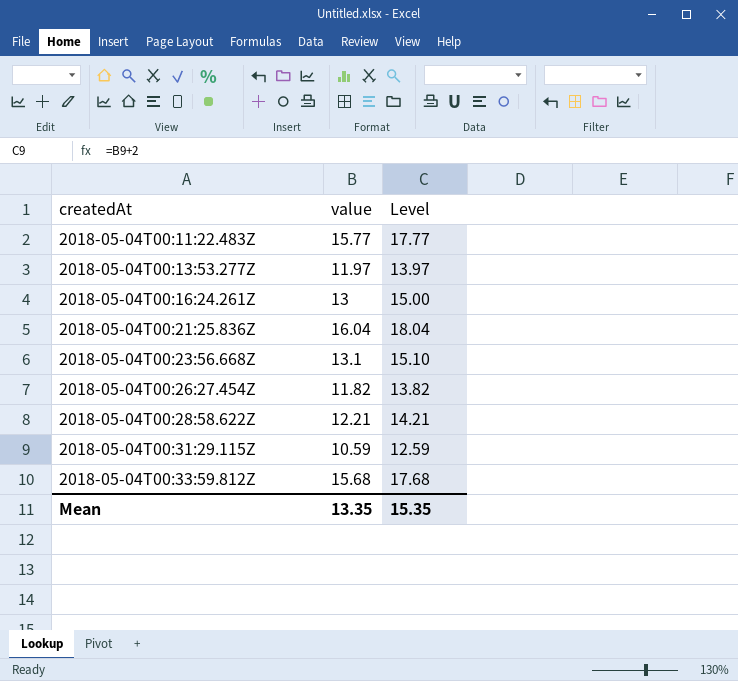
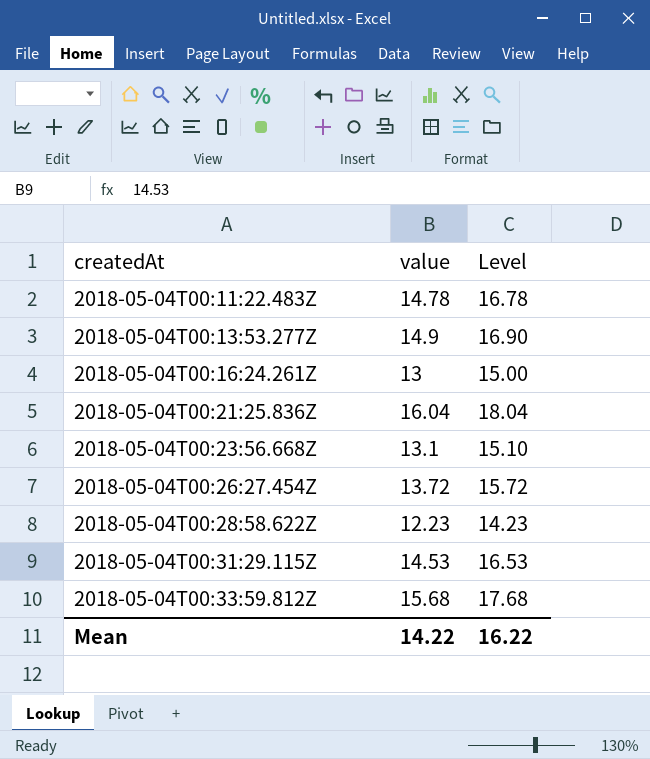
2018-05-04T00:11:22.483Z | value: 15.77 -> 14.78
2018-05-04T00:11:22.483Z | Level: 17.77 -> 16.78
2018-05-04T00:13:53.277Z | value: 11.97 -> 14.9
2018-05-04T00:13:53.277Z | Level: 13.97 -> 16.90
2018-05-04T00:26:27.454Z | value: 11.82 -> 13.72
2018-05-04T00:26:27.454Z | Level: 13.82 -> 15.72
2018-05-04T00:28:58.622Z | value: 12.21 -> 12.23
2018-05-04T00:28:58.622Z | Level: 14.21 -> 14.23
2018-05-04T00:31:29.115Z | value: 10.59 -> 14.53
2018-05-04T00:31:29.115Z | Level: 12.59 -> 16.53
Mean | value: 13.35 -> 14.22
Mean | Level: 15.35 -> 16.22

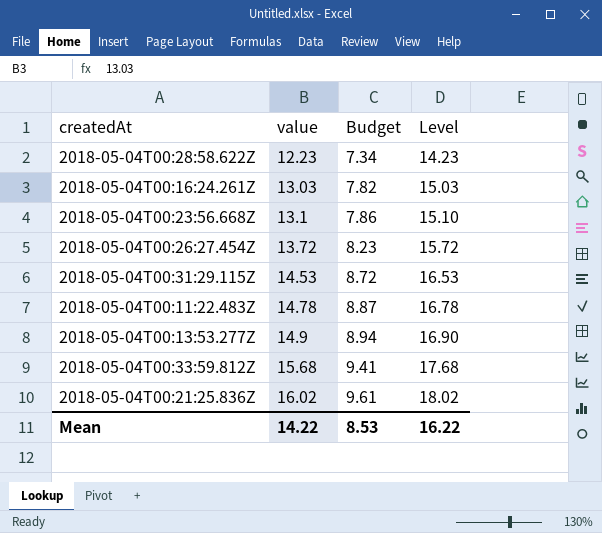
row order: createdAt ascending -> value ascending
column Budget | formula: none -> [value] * 0.6
2018-05-04T00:16:24.261Z | value: 13 -> 13.03
2018-05-04T00:16:24.261Z | Level: 15.00 -> 15.03
2018-05-04T00:21:25.836Z | value: 16.04 -> 16.02
2018-05-04T00:21:25.836Z | Level: 18.04 -> 18.02

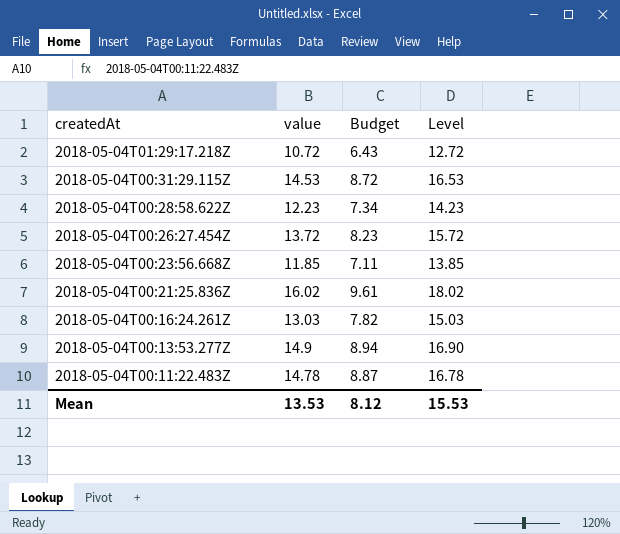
row order: value ascending -> createdAt descending
row 2018-05-04T00:33:59.812Z: 15.68 | 9.41 | 17.68 -> none
row 2018-05-04T01:29:17.218Z: none -> 10.72 | 6.43 | 12.72
2018-05-04T00:23:56.668Z | value: 13.1 -> 11.85
2018-05-04T00:23:56.668Z | Budget: 7.86 -> 7.11
2018-05-04T00:23:56.668Z | Level: 15.10 -> 13.85
Mean | value: 14.22 -> 13.53
Mean | Budget: 8.53 -> 8.12
Mean | Level: 16.22 -> 15.53

